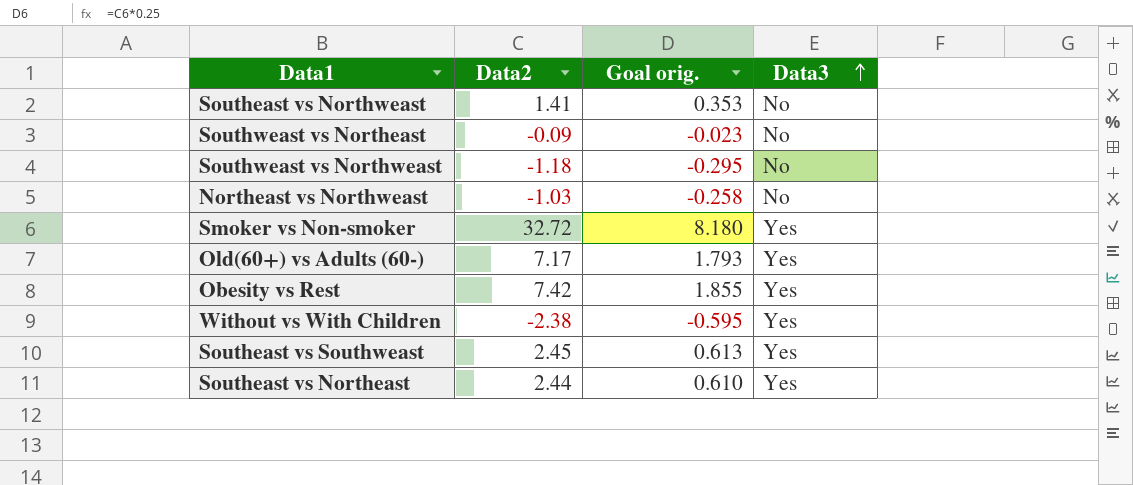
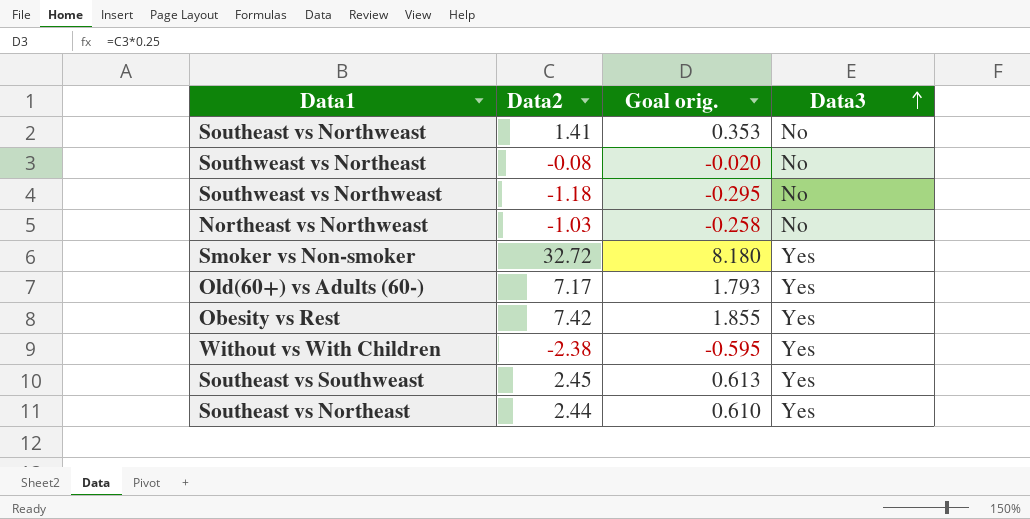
Southweast vs Northeast | Data2: -0.09 -> -0.08
Southweast vs Northeast | Goal orig.: -0.023 -> -0.020

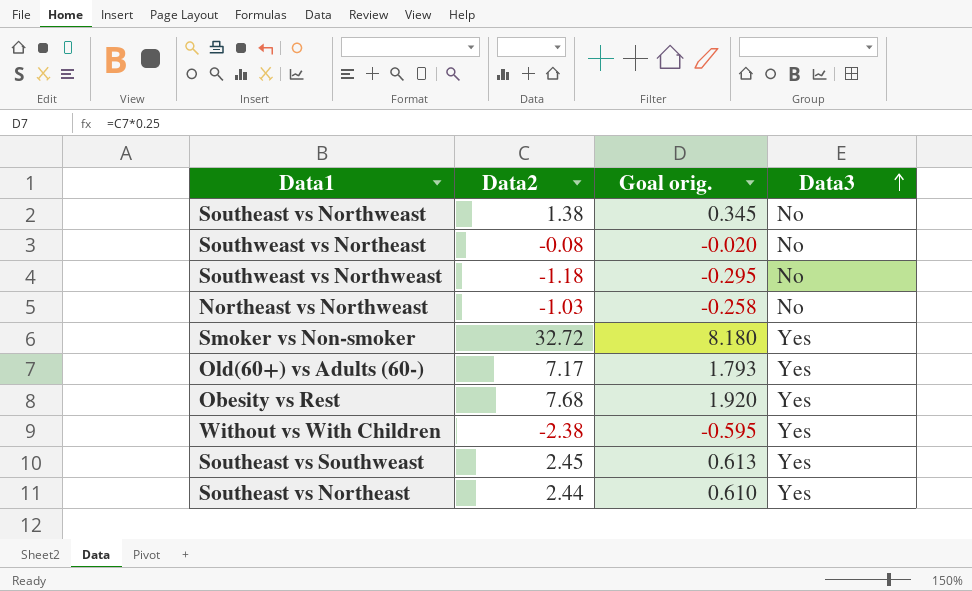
Southeast vs Northweast | Data2: 1.41 -> 1.38
Southeast vs Northweast | Goal orig.: 0.353 -> 0.345
Obesity vs Rest | Data2: 7.42 -> 7.68
Obesity vs Rest | Goal orig.: 1.855 -> 1.920

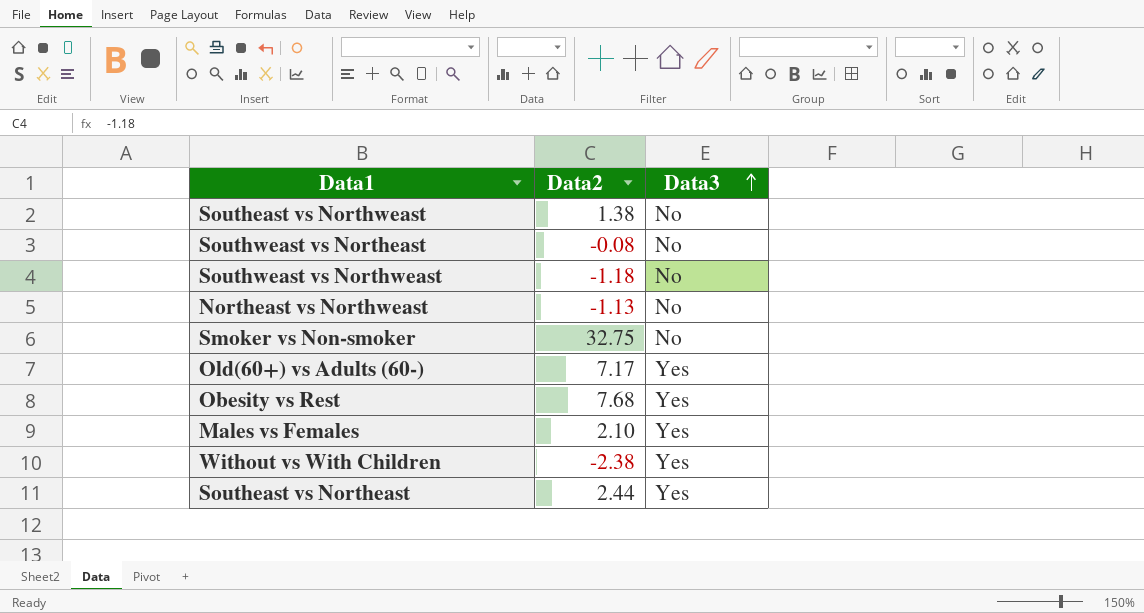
column Goal orig. | formula: [Data2] * 0.25 -> none
row Southeast vs Southweast: 2.45 | 0.613 | Yes -> none
Northeast vs Northweast | Data2: -1.03 -> -1.13
Smoker vs Non-smoker | Data2: 32.72 -> 32.75
Smoker vs Non-smoker | Data3: Yes -> No
row Males vs Females: none -> 2.10 | Yes

